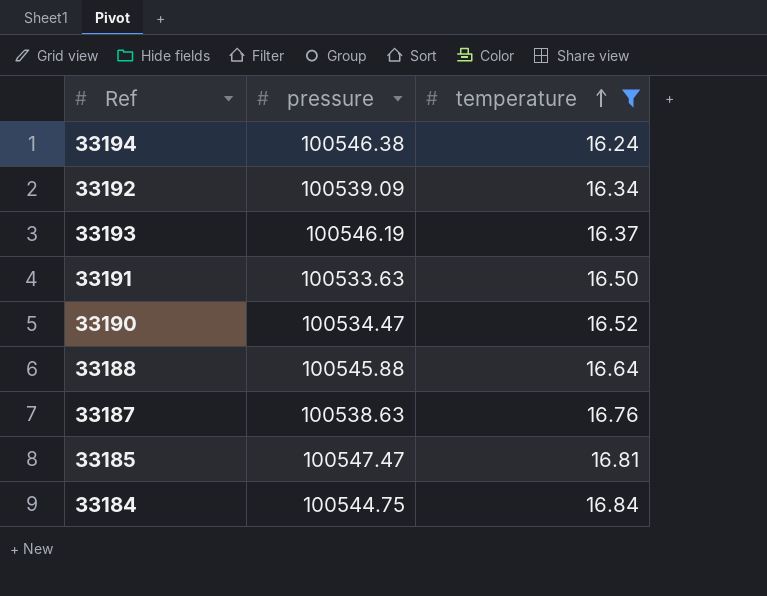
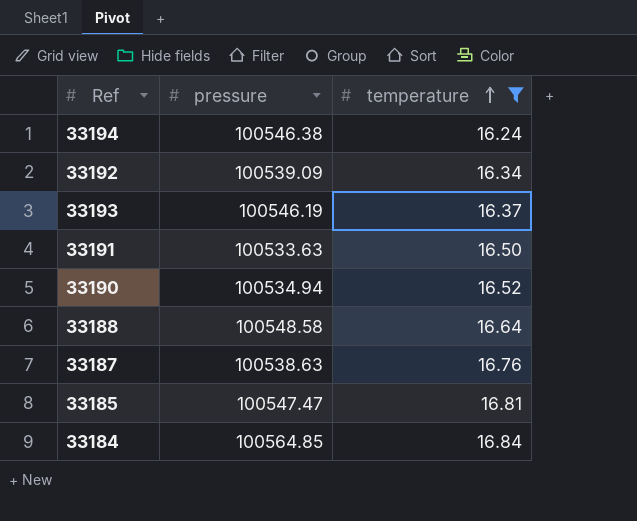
33190 | pressure: 100534.47 -> 100534.94
33188 | pressure: 100545.88 -> 100548.58
33184 | pressure: 100544.75 -> 100564.85

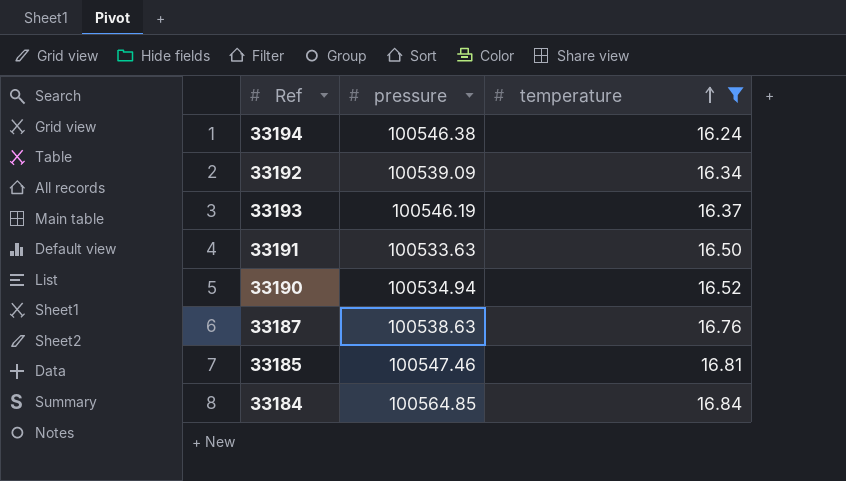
row 33188: 100548.58 | 16.64 -> none
33185 | pressure: 100547.47 -> 100547.46

